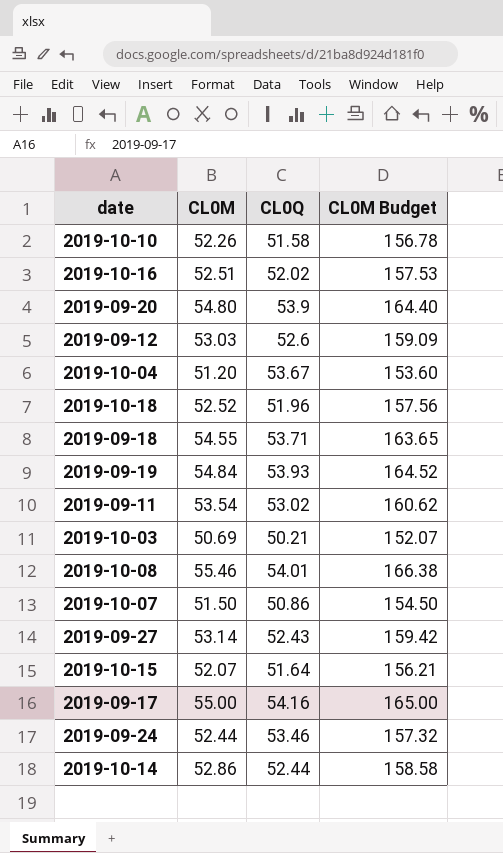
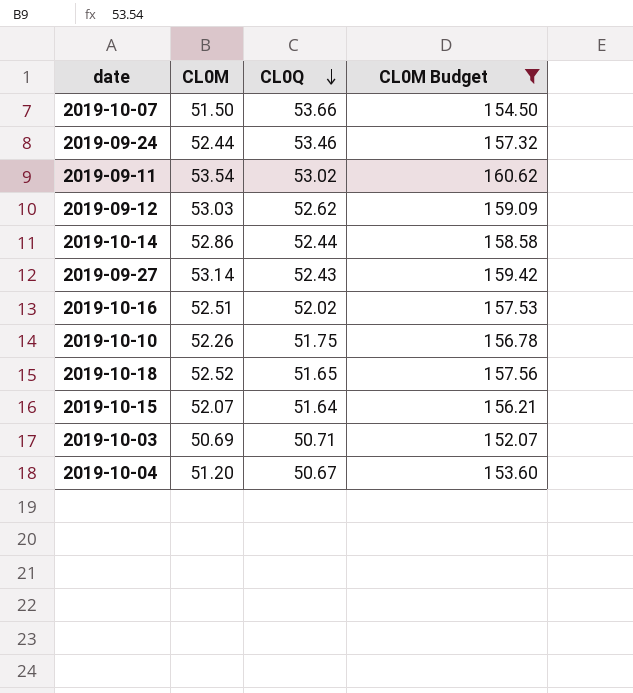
filter: none -> CL0M Budget <= 160.62
row order: none -> CL0Q descending
2019-10-07 | CL0Q: 50.86 -> 53.66
2019-09-12 | CL0Q: 52.6 -> 52.62
2019-10-10 | CL0Q: 51.58 -> 51.75
2019-10-18 | CL0Q: 51.96 -> 51.65
2019-10-03 | CL0Q: 50.21 -> 50.71
2019-10-04 | CL0Q: 53.67 -> 50.67

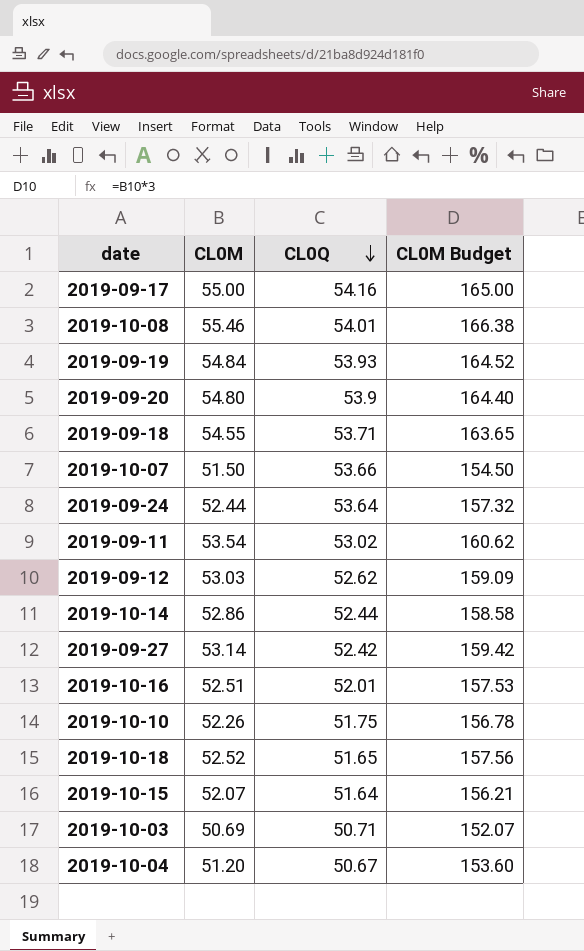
filter: CL0M Budget <= 160.62 -> none
2019-09-24 | CL0Q: 53.46 -> 53.64
2019-09-27 | CL0Q: 52.43 -> 52.42
2019-10-16 | CL0Q: 52.02 -> 52.01

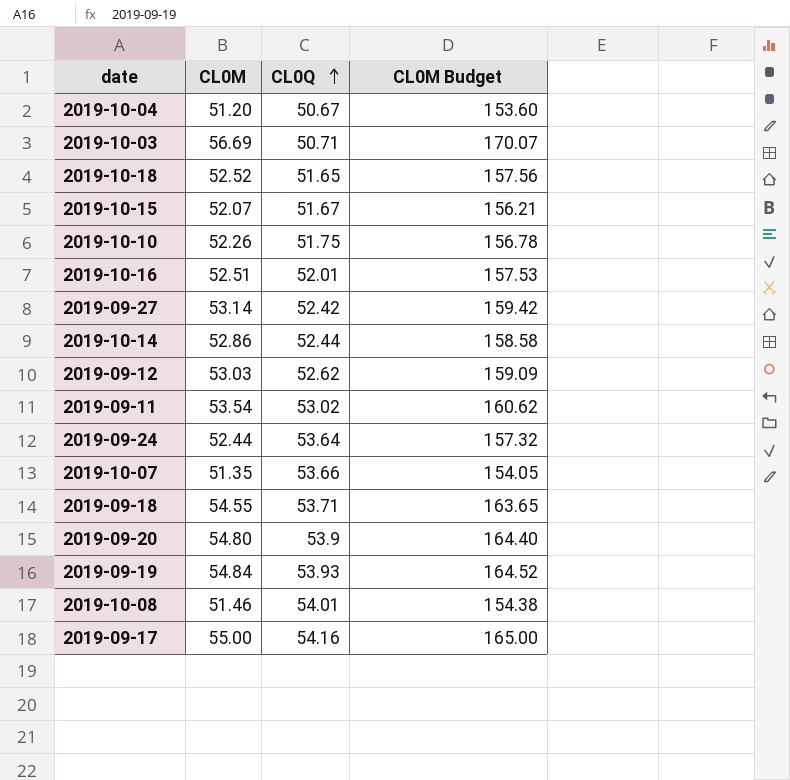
row order: CL0Q descending -> CL0Q ascending
2019-10-03 | CL0M: 50.69 -> 56.69
2019-10-03 | CL0M Budget: 152.07 -> 170.07
2019-10-15 | CL0Q: 51.64 -> 51.67
2019-10-07 | CL0M: 51.50 -> 51.35
2019-10-07 | CL0M Budget: 154.50 -> 154.05
2019-10-08 | CL0M: 55.46 -> 51.46
2019-10-08 | CL0M Budget: 166.38 -> 154.38

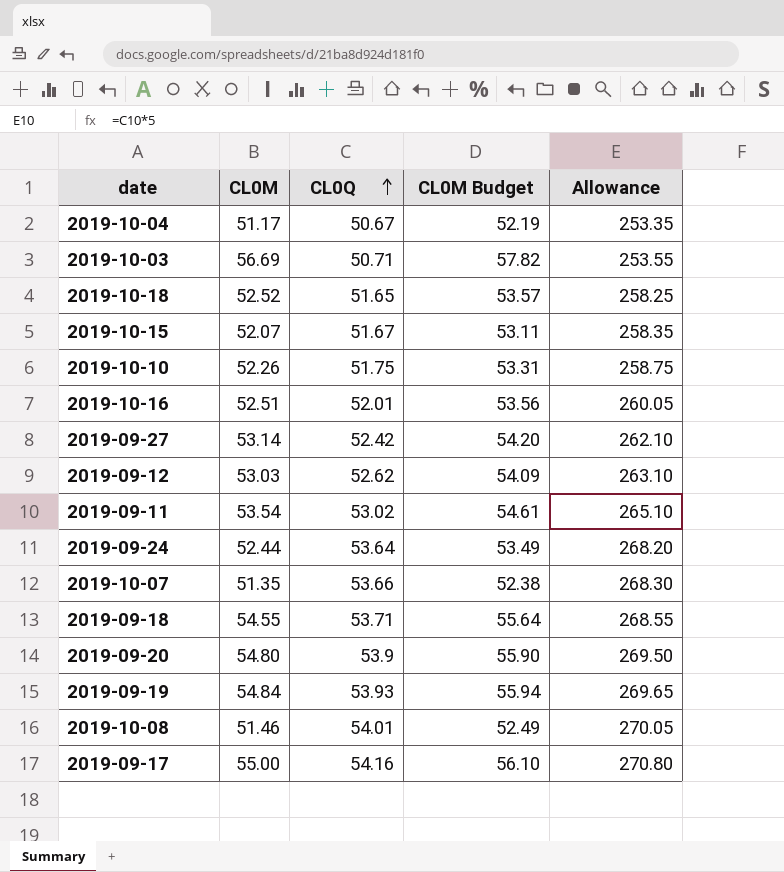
column CL0M Budget | formula: [CL0M] * 3 -> [CL0M] * 1.02
column Allowance | formula: none -> [CL0Q] * 5
row 2019-10-14: 52.86 | 52.44 | 158.58 -> none
2019-10-04 | CL0M: 51.20 -> 51.17

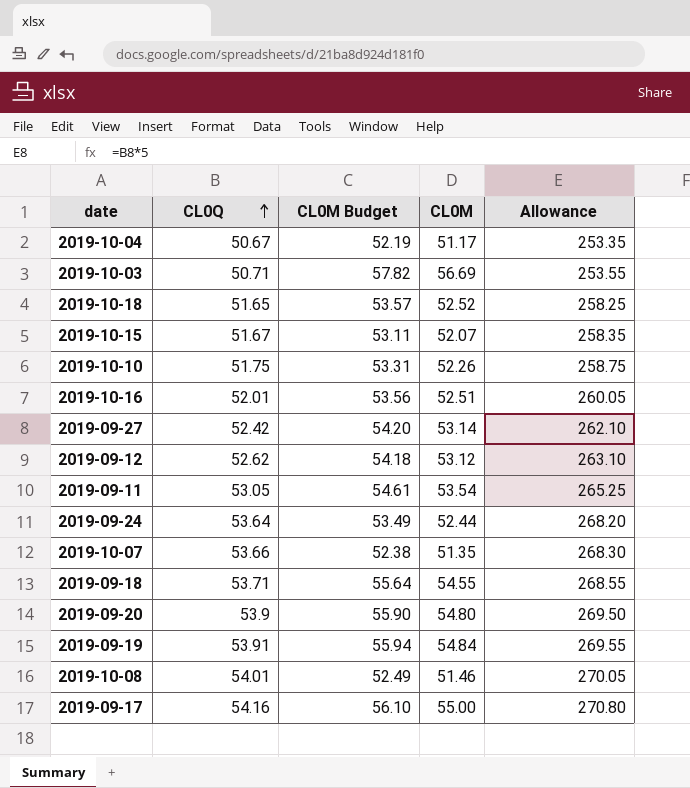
column CL0M | position: 2 -> 4
2019-09-12 | CL0M Budget: 54.09 -> 54.18
2019-09-12 | CL0M: 53.03 -> 53.12
2019-09-11 | CL0Q: 53.02 -> 53.05
2019-09-11 | Allowance: 265.10 -> 265.25
2019-09-19 | CL0Q: 53.93 -> 53.91
2019-09-19 | Allowance: 269.65 -> 269.55

